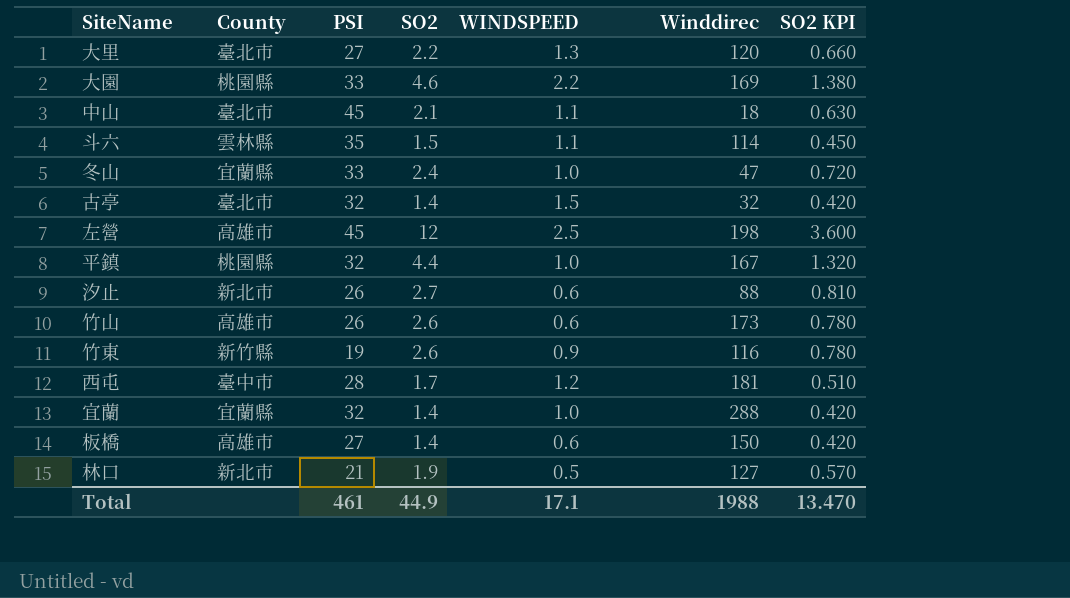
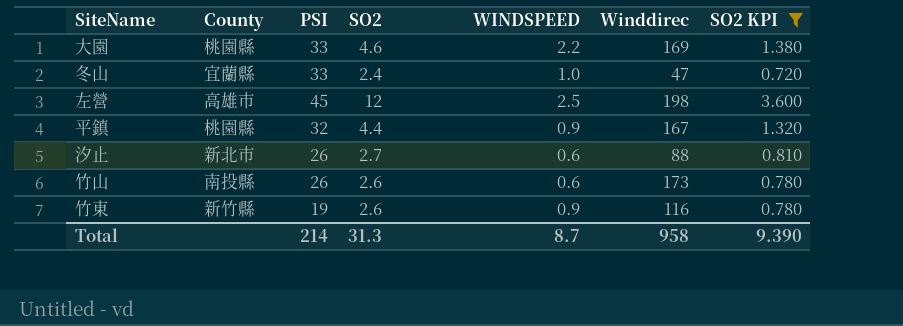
filter: none -> SO2 KPI >= 0.720
平鎮 | WINDSPEED: 1.0 -> 0.9
竹山 | County: 高雄市 -> 南投縣
Total | PSI: 461 -> 214
Total | SO2: 44.9 -> 31.3
Total | WINDSPEED: 17.1 -> 8.7
Total | Winddirec: 1988 -> 958
Total | SO2 KPI: 13.470 -> 9.390

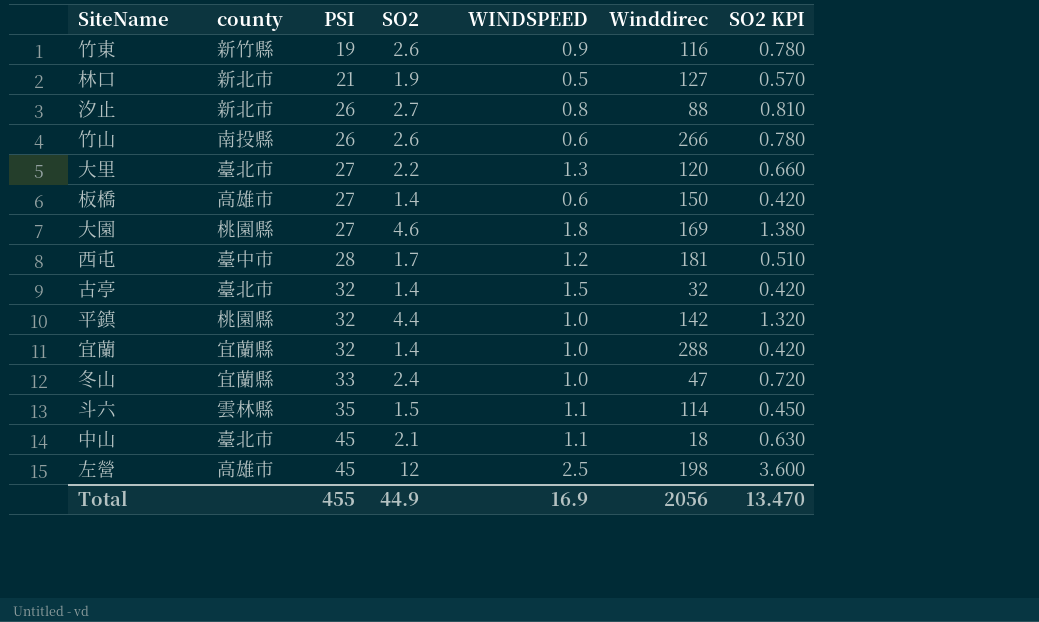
filter: SO2 KPI >= 0.720 -> none
row order: none -> PSI ascending
column name: County -> county
汐止 | WINDSPEED: 0.6 -> 0.8
竹山 | Winddirec: 173 -> 266
大園 | PSI: 33 -> 27
大園 | WINDSPEED: 2.2 -> 1.8
平鎮 | WINDSPEED: 0.9 -> 1.0
平鎮 | Winddirec: 167 -> 142
Total | PSI: 214 -> 455
Total | SO2: 31.3 -> 44.9
Total | WINDSPEED: 8.7 -> 16.9
Total | Winddirec: 958 -> 2056
Total | SO2 KPI: 9.390 -> 13.470

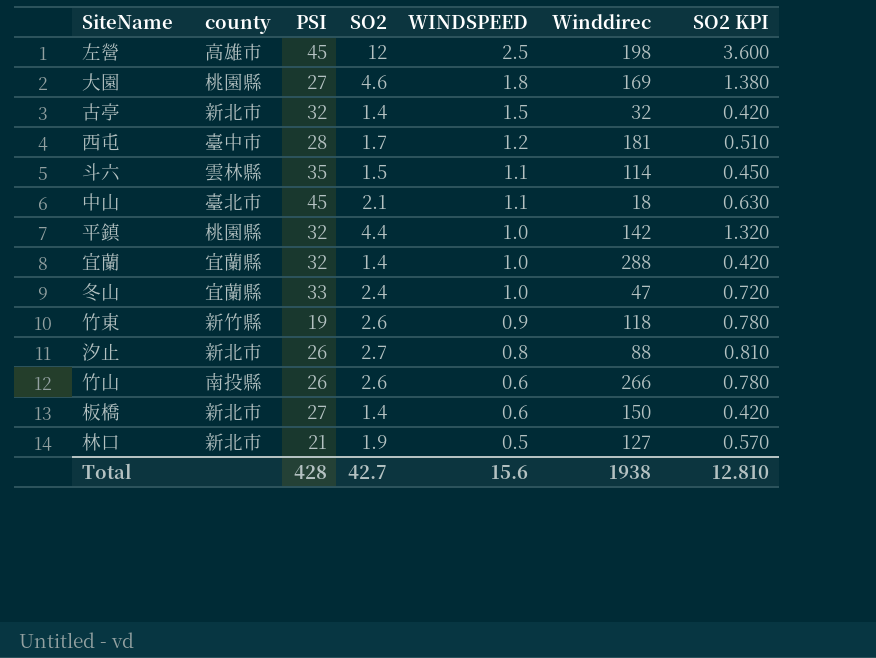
row order: PSI ascending -> WINDSPEED descending
row 大里: 臺北市 | 27 | 2.2 | 1.3 | 120 | 0.660 -> none
古亭 | county: 臺北市 -> 新北市
竹東 | Winddirec: 116 -> 118
板橋 | county: 高雄市 -> 新北市
Total | PSI: 455 -> 428
Total | SO2: 44.9 -> 42.7
Total | WINDSPEED: 16.9 -> 15.6
Total | Winddirec: 2056 -> 1938
Total | SO2 KPI: 13.470 -> 12.810

